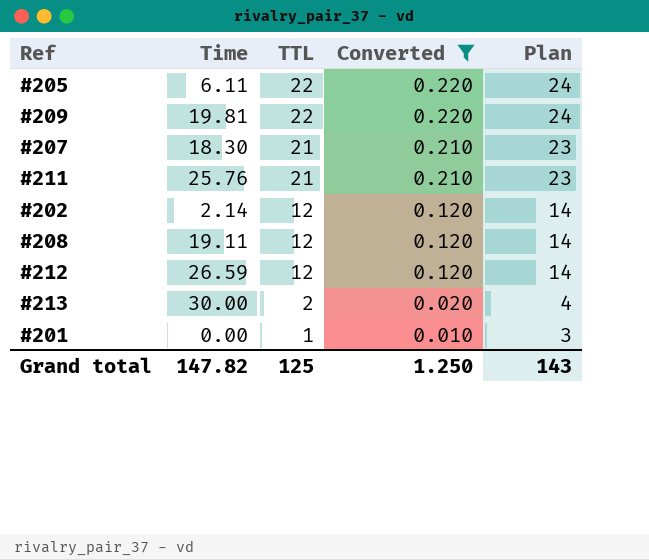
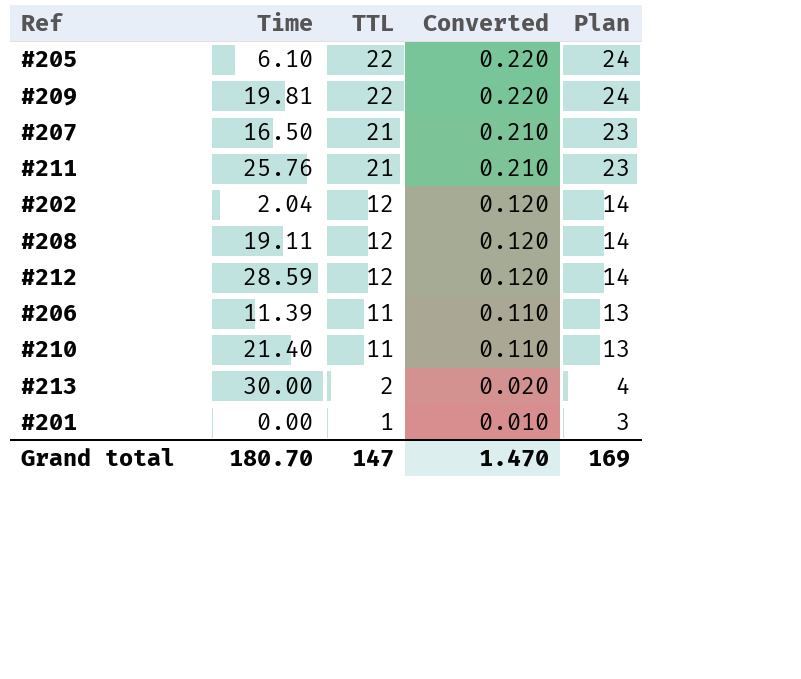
filter: Converted != 0.110 -> none
#205 | Time: 6.11 -> 6.10
#207 | Time: 18.30 -> 16.50
#202 | Time: 2.14 -> 2.04
#212 | Time: 26.59 -> 28.59
Grand total | Time: 147.82 -> 180.70
Grand total | TTL: 125 -> 147
Grand total | Converted: 1.250 -> 1.470
Grand total | Plan: 143 -> 169

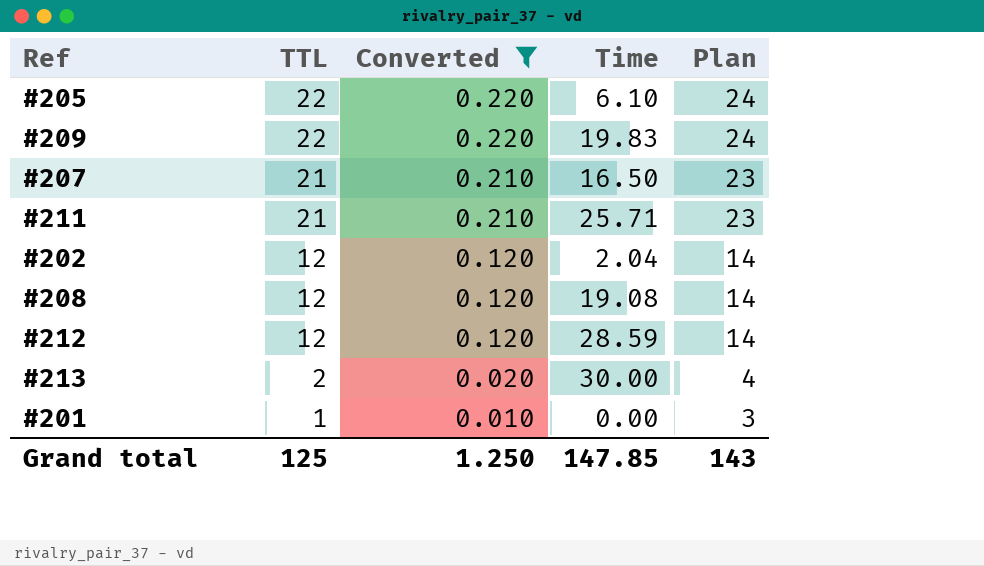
filter: none -> Converted != 0.110
column Time | position: 2 -> 4
#209 | Time: 19.81 -> 19.83
#211 | Time: 25.76 -> 25.71
#208 | Time: 19.11 -> 19.08
Grand total | TTL: 147 -> 125
Grand total | Converted: 1.470 -> 1.250
Grand total | Time: 180.70 -> 147.85
Grand total | Plan: 169 -> 143

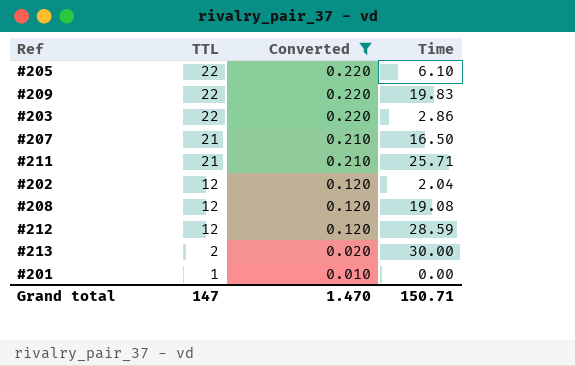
column Plan | formula: [TTL] + 2 -> none
row #203: none -> 22 | 0.220 | 2.86
Grand total | TTL: 125 -> 147
Grand total | Converted: 1.250 -> 1.470
Grand total | Time: 147.85 -> 150.71

